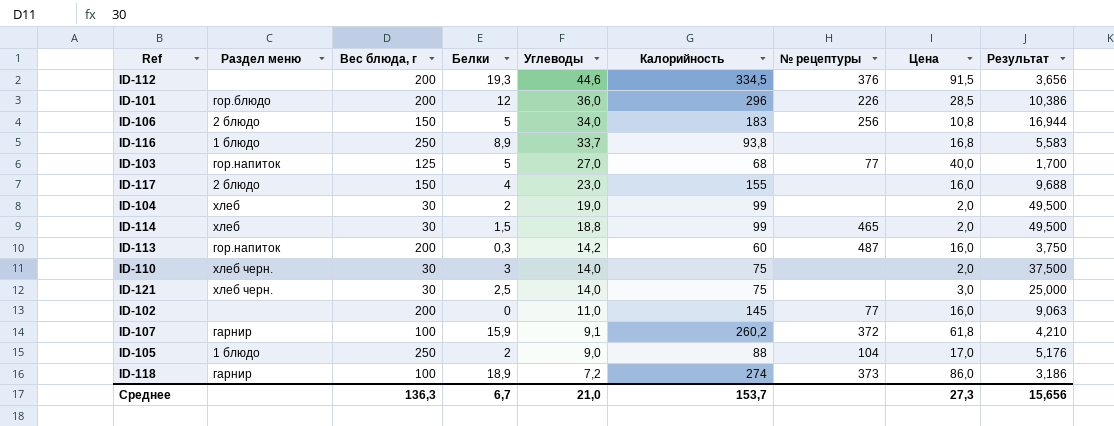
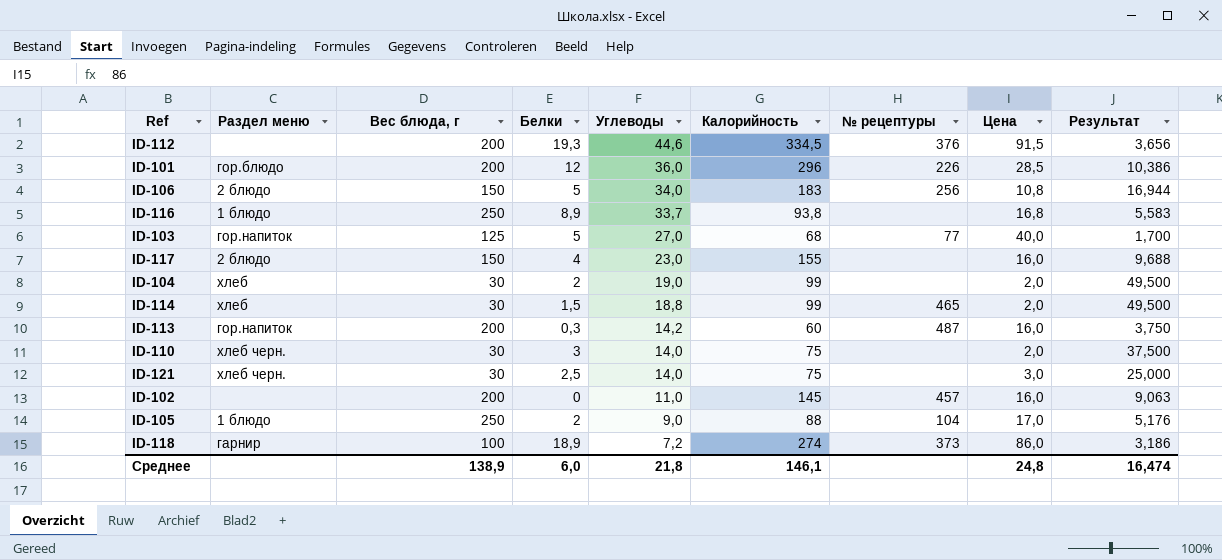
row ID-107: гарнир | 100 | 15,9 | 9,1 | 260,2 | 372 | 61,8 | 4,210 -> none
ID-102 | № рецептуры: 77 -> 457
Среднее | Вес блюда, г: 136,3 -> 138,9
Среднее | Белки: 6,7 -> 6,0
Среднее | Углеводы: 21,0 -> 21,8
Среднее | Калорийность: 153,7 -> 146,1
Среднее | Цена: 27,3 -> 24,8
Среднее | Результат: 15,656 -> 16,474

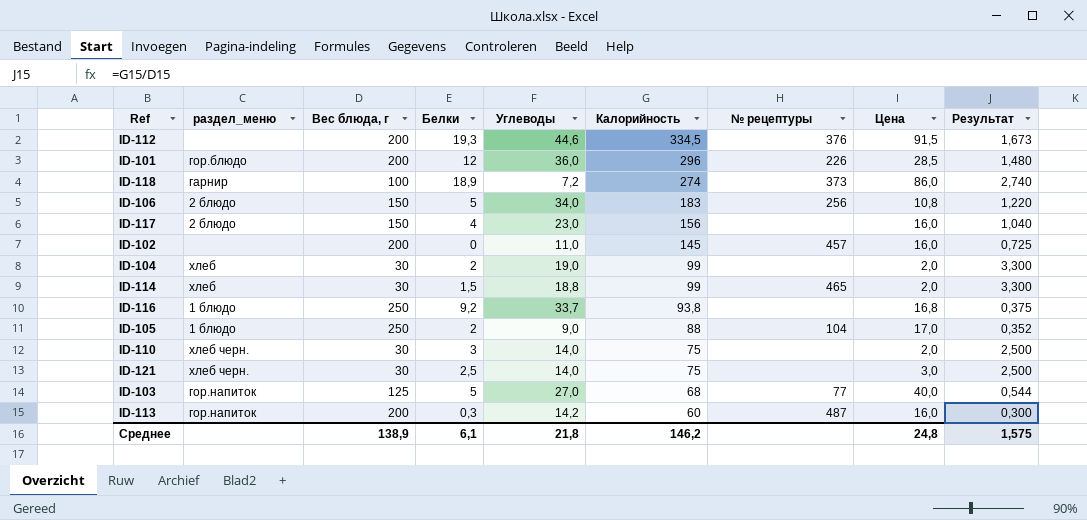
row order: Углеводы descending -> Калорийность descending
column name: Раздел меню -> раздел_меню
column Результат | formula: [Калорийность] / [Цена] -> [Калорийность] / [Вес блюда, г]
ID-117 | Калорийность: 155 -> 156
ID-116 | Белки: 8,9 -> 9,2
Среднее | Белки: 6,0 -> 6,1
Среднее | Калорийность: 146,1 -> 146,2
Среднее | Результат: 16,474 -> 1,575

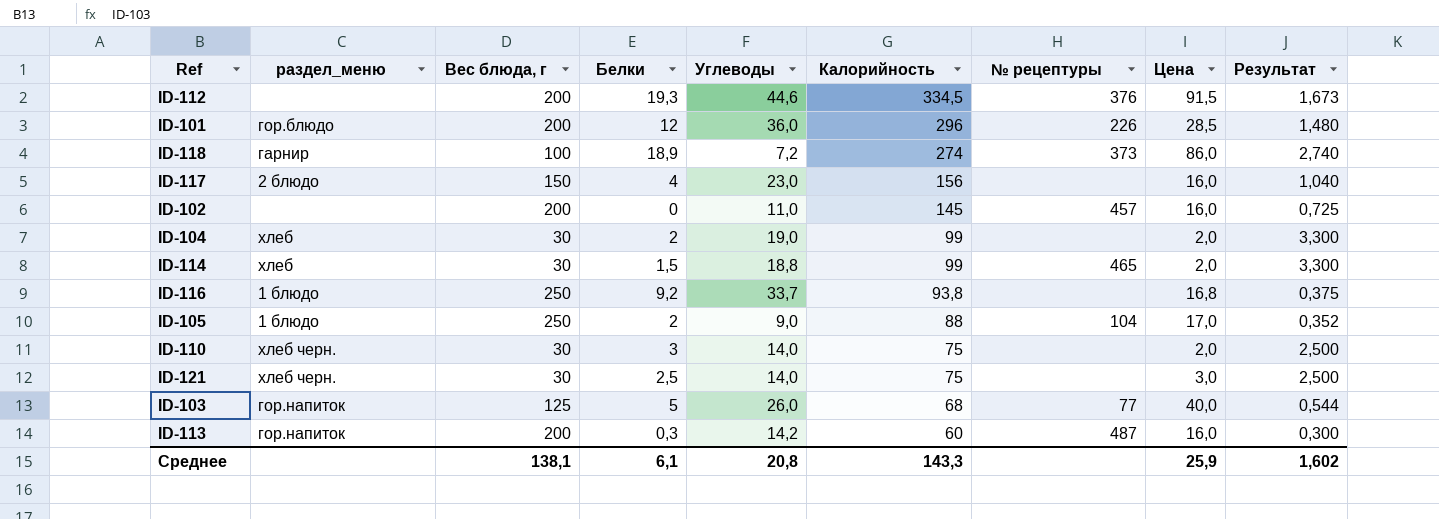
row ID-106: 2 блюдо | 150 | 5 | 34,0 | 183 | 256 | 10,8 | 1,220 -> none
ID-103 | Углеводы: 27,0 -> 26,0
Среднее | Вес блюда, г: 138,9 -> 138,1
Среднее | Углеводы: 21,8 -> 20,8
Среднее | Калорийность: 146,2 -> 143,3
Среднее | Цена: 24,8 -> 25,9
Среднее | Результат: 1,575 -> 1,602

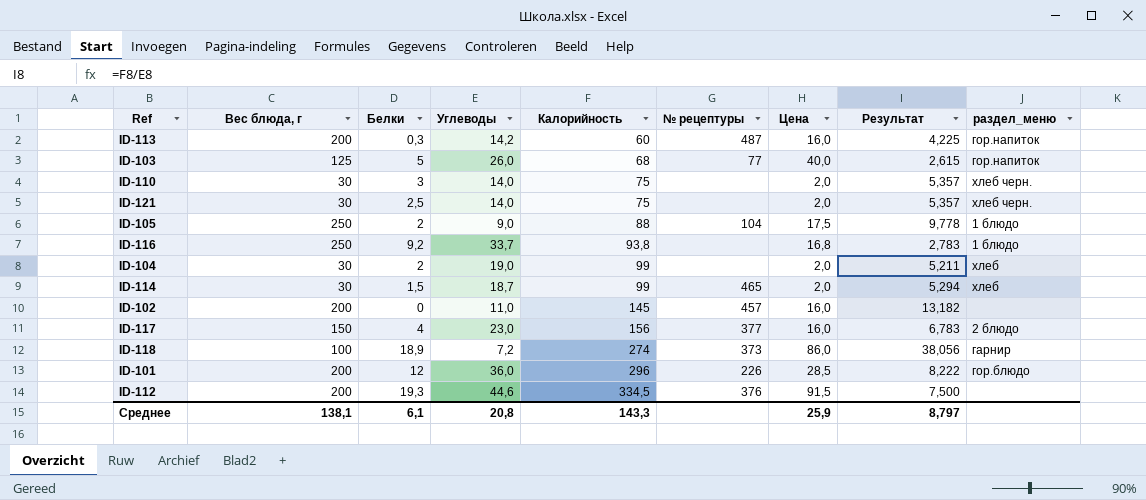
row order: Калорийность descending -> Калорийность ascending
column Результат | formula: [Калорийность] / [Вес блюда, г] -> [Калорийность] / [Углеводы]
column раздел_меню | position: 2 -> 9
ID-121 | Цена: 3,0 -> 2,0
ID-105 | Цена: 17,0 -> 17,5
ID-114 | Углеводы: 18,8 -> 18,7
ID-117 | № рецептуры: none -> 377
Среднее | Результат: 1,602 -> 8,797

